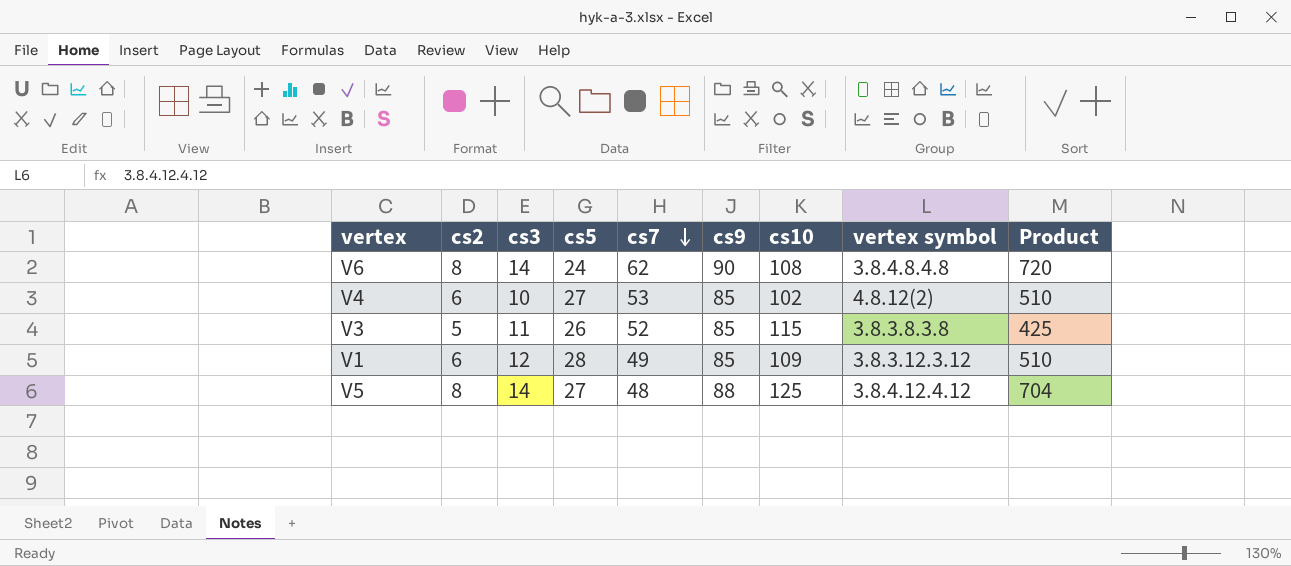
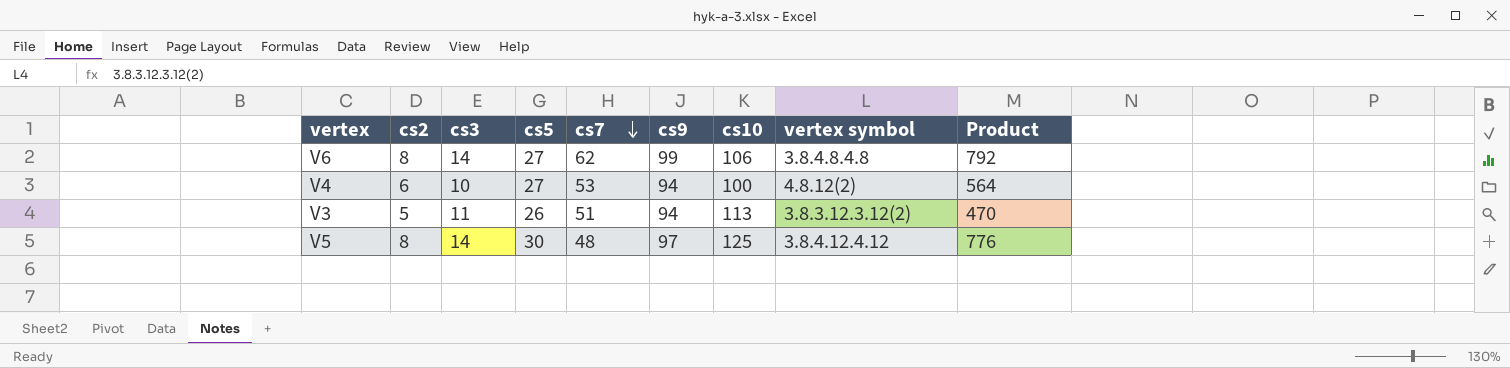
row V1: 6 | 12 | 28 | 49 | 85 | 109 | 3.8.3.12.3.12 | 510 -> none
V6 | cs5: 24 -> 27
V6 | cs9: 90 -> 99
V6 | cs10: 108 -> 106
V6 | Product: 720 -> 792
V4 | cs9: 85 -> 94
V4 | cs10: 102 -> 100
V4 | Product: 510 -> 564
V3 | cs7: 52 -> 51
V3 | cs9: 85 -> 94
V3 | cs10: 115 -> 113
V3 | vertex symbol: 3.8.3.8.3.8 -> 3.8.3.12.3.12(2)
V3 | Product: 425 -> 470
V5 | cs5: 27 -> 30
V5 | cs9: 88 -> 97
V5 | Product: 704 -> 776

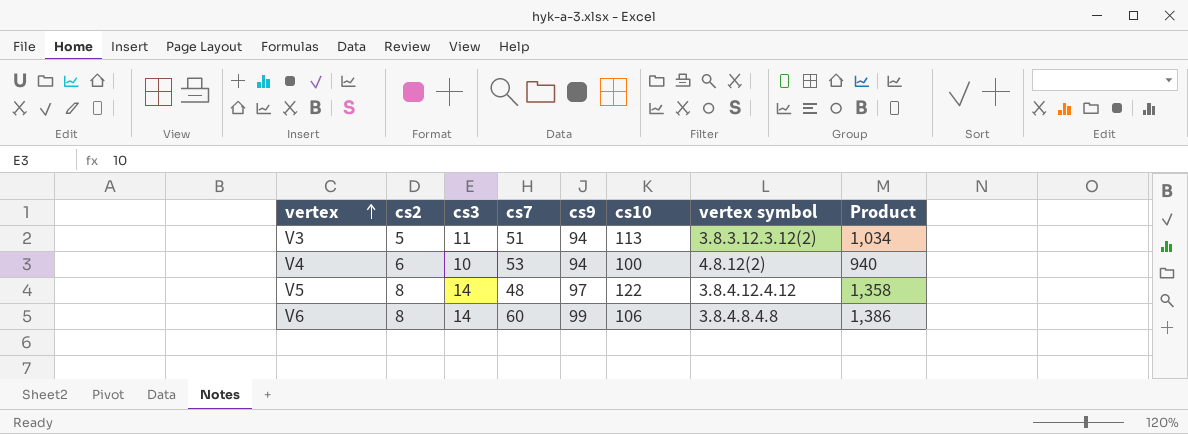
row order: cs7 descending -> vertex ascending
column cs5 | position: 4 -> none
column Product | formula: [cs2] * [cs9] -> [cs3] * [cs9]
V5 | cs10: 125 -> 122
V6 | cs7: 62 -> 60

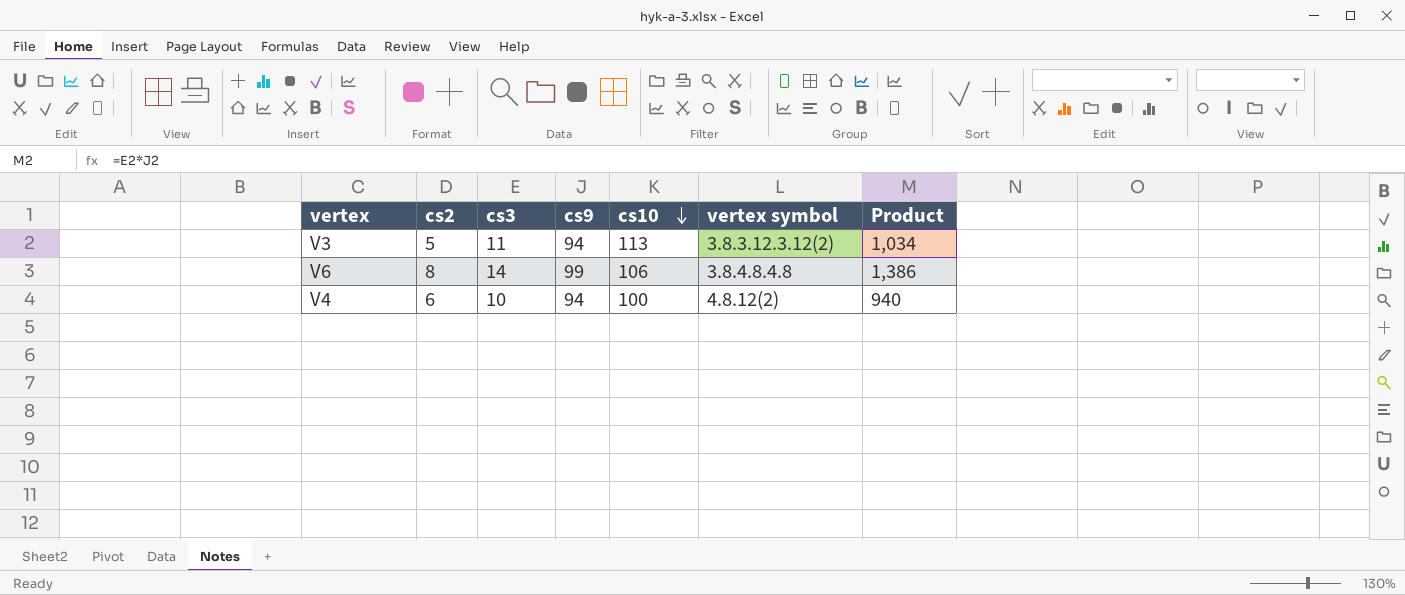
row order: vertex ascending -> cs10 descending
column cs7 | position: 4 -> none
row V5: 8 | 14 | 48 | 97 | 122 | 3.8.4.12.4.12 | 1,358 -> none

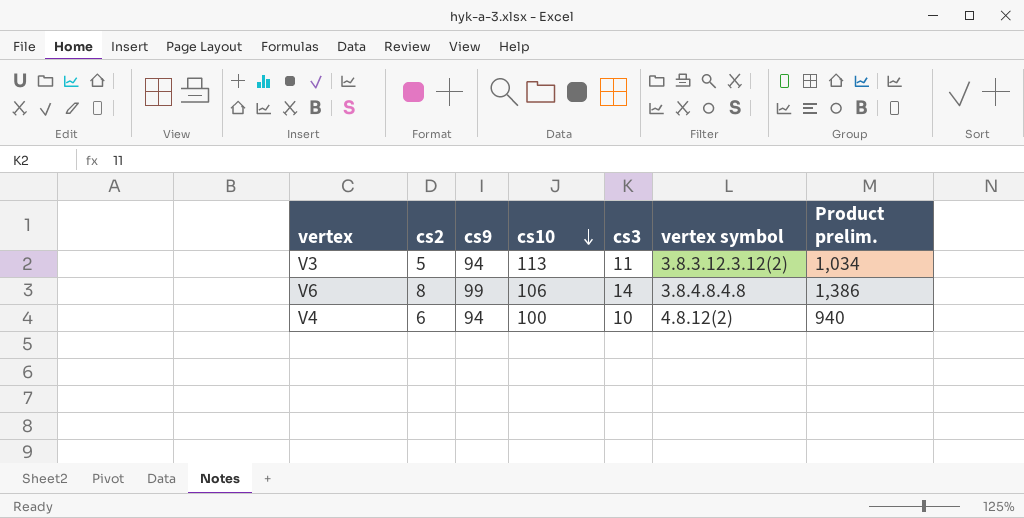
column cs3 | position: 3 -> 5
column name: Product -> Product prelim.

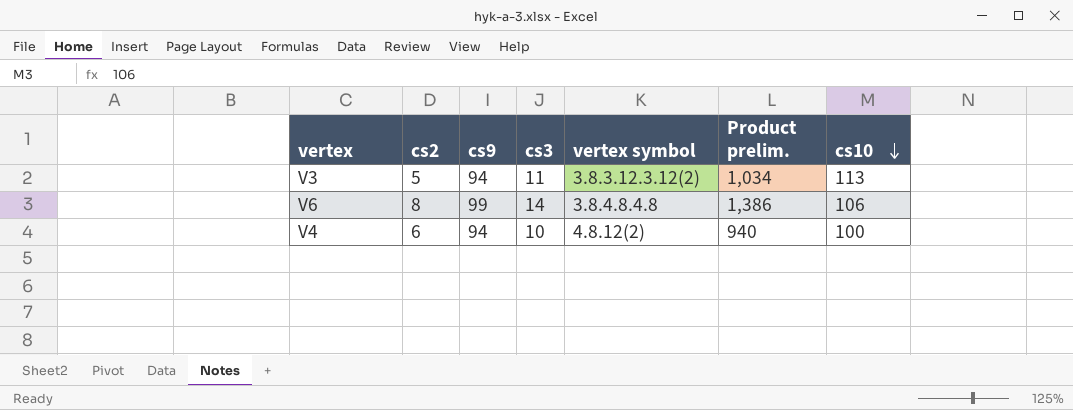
column cs10 | position: 4 -> 7

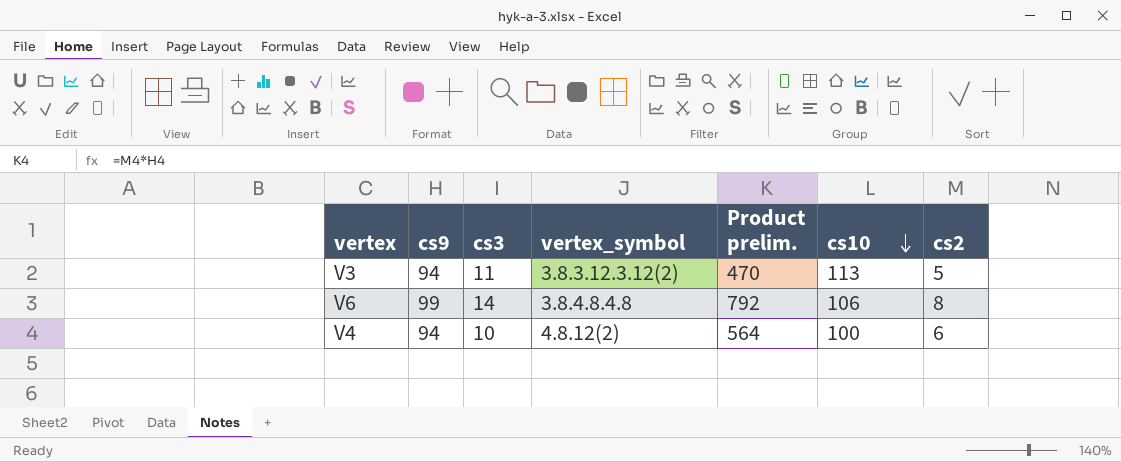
column name: vertex symbol -> vertex_symbol
column Product prelim. | formula: [cs9] * [cs3] -> [cs9] * [cs2]
column cs2 | position: 2 -> 7

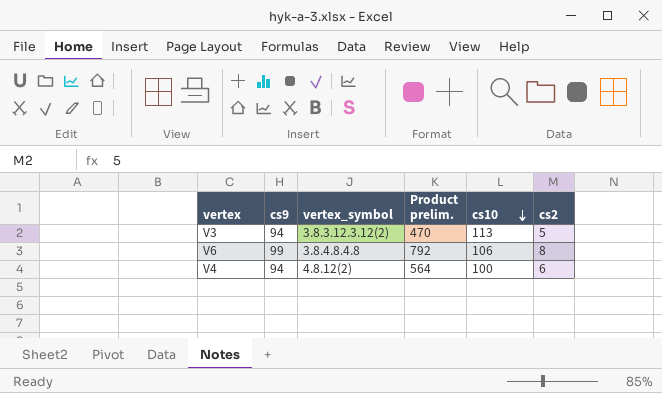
column cs3 | position: 3 -> none

